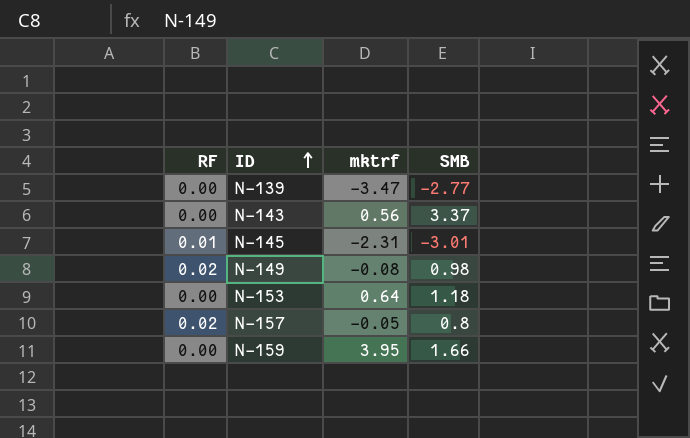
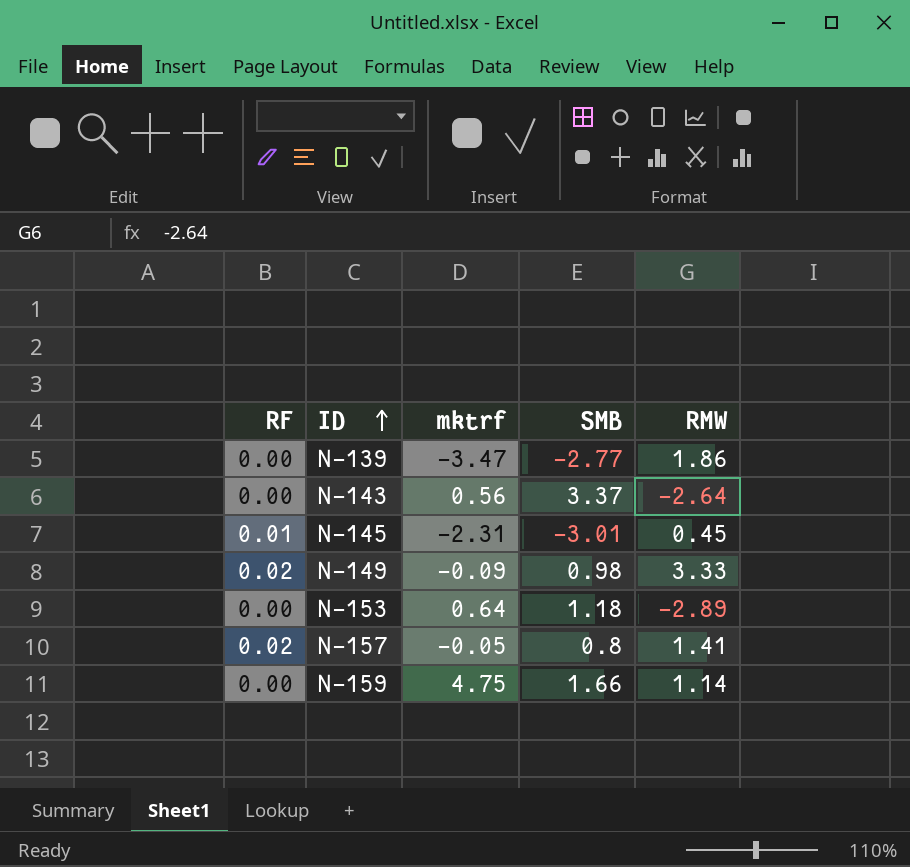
column RMW | position: none -> 5
N-149 | mktrf: -0.08 -> -0.09
N-159 | mktrf: 3.95 -> 4.75

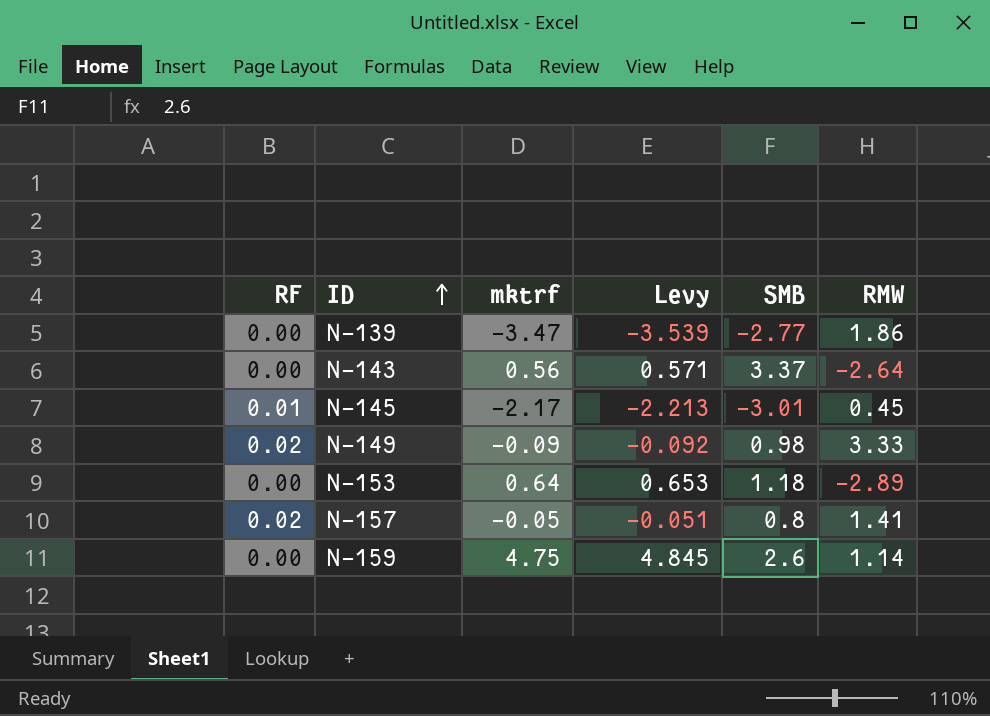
column Levy | formula: none -> [mktrf] * 1.02
N-145 | mktrf: -2.31 -> -2.17
N-159 | SMB: 1.66 -> 2.6

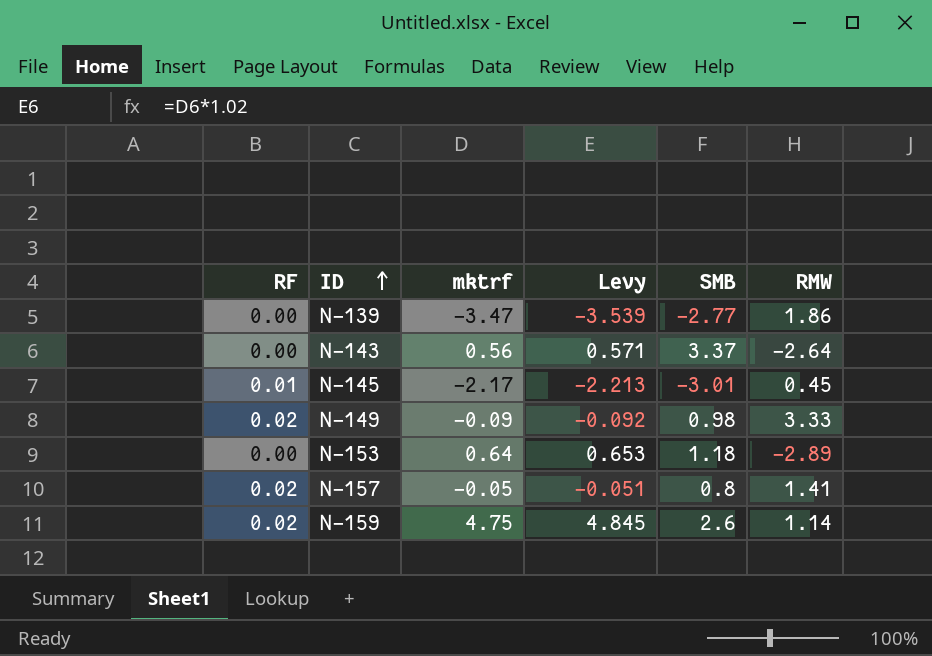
N-159 | RF: 0.00 -> 0.02

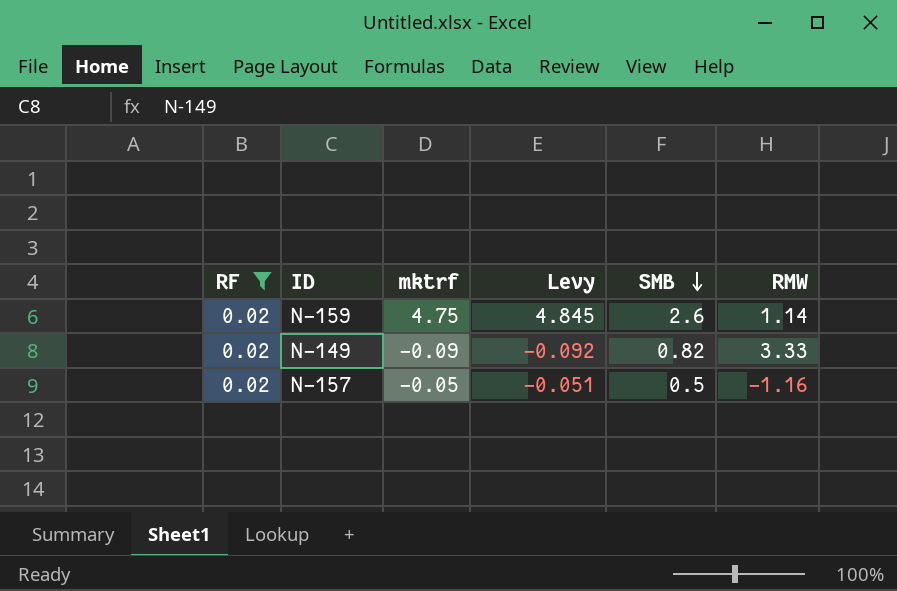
filter: none -> RF = 0.02
row order: ID ascending -> SMB descending
N-149 | SMB: 0.98 -> 0.82
N-157 | SMB: 0.8 -> 0.5
N-157 | RMW: 1.41 -> -1.16

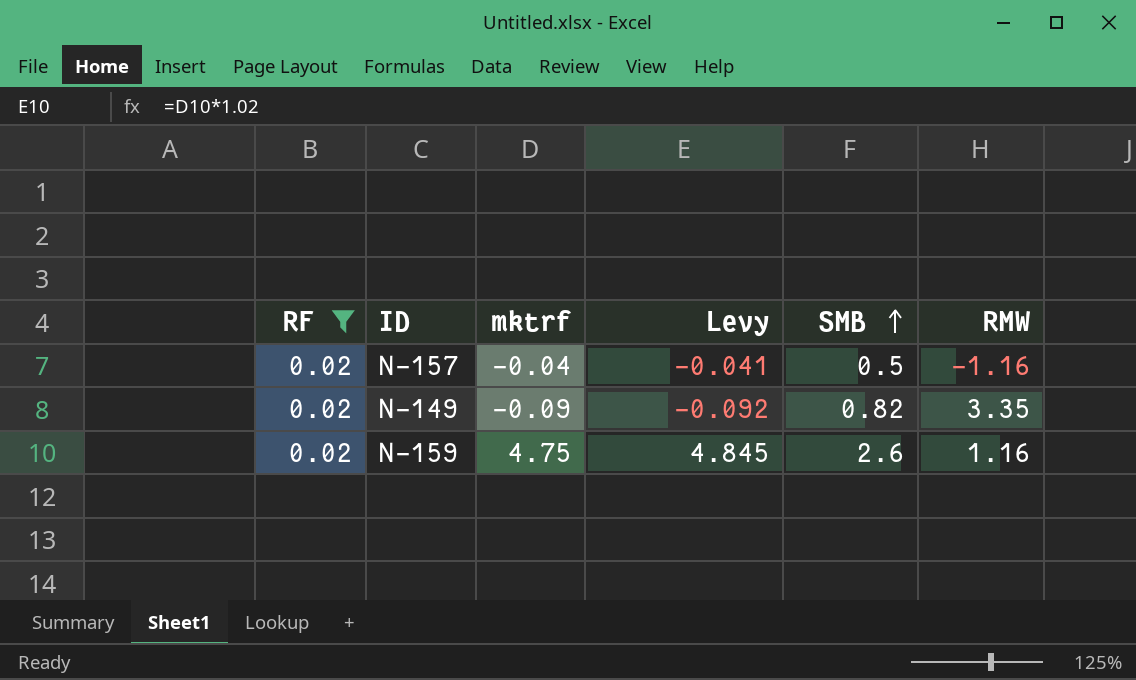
row order: SMB descending -> SMB ascending
N-157 | mktrf: -0.05 -> -0.04
N-157 | Levy: -0.051 -> -0.041
N-149 | RMW: 3.33 -> 3.35
N-159 | RMW: 1.14 -> 1.16

